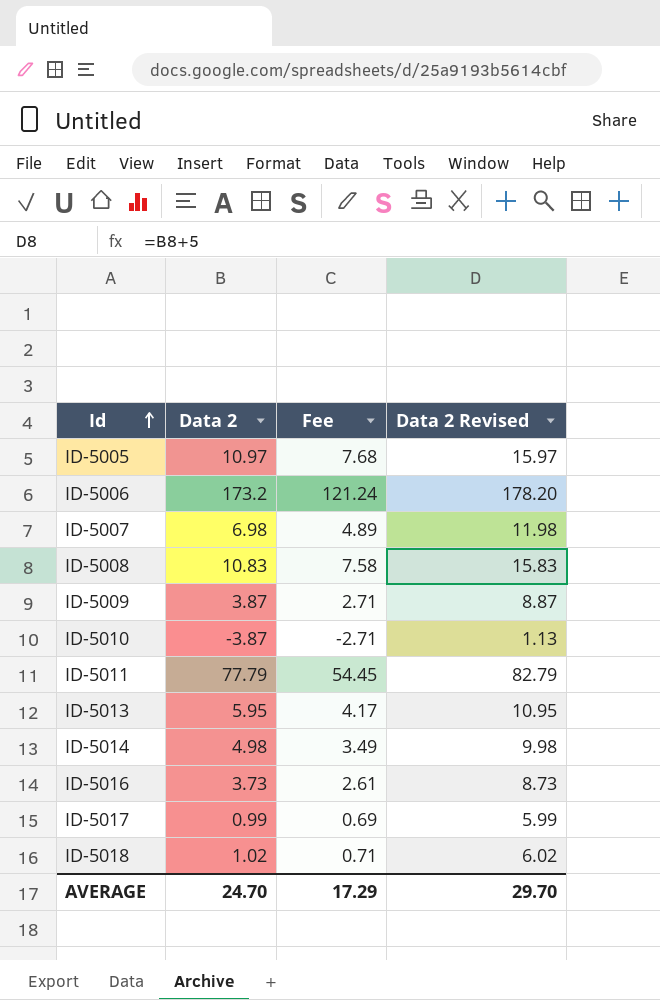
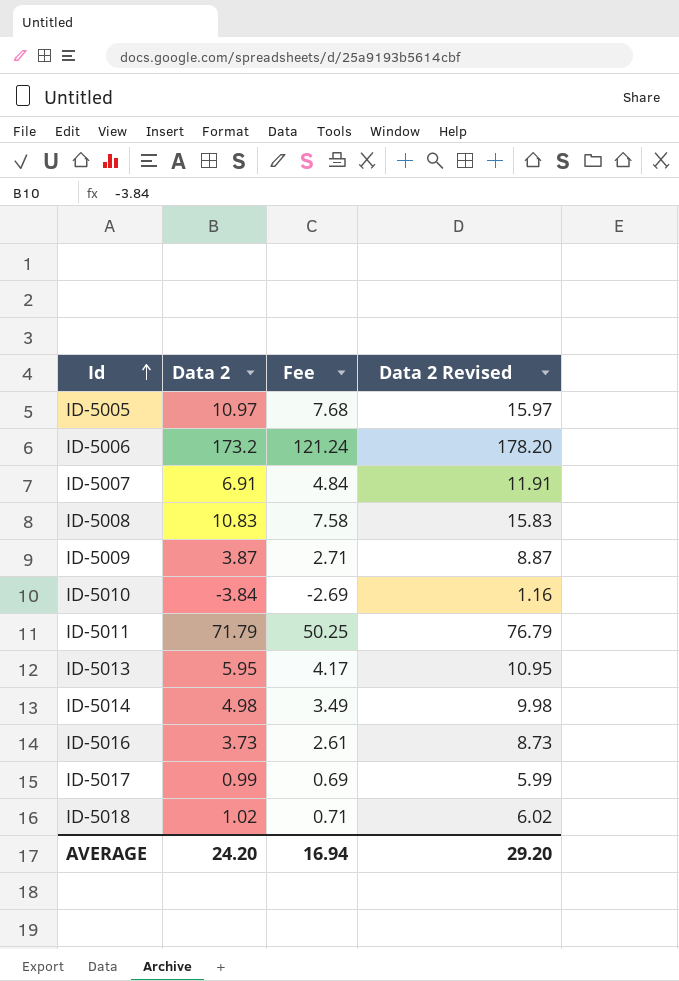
ID-5007 | Data 2: 6.98 -> 6.91
ID-5007 | Fee: 4.89 -> 4.84
ID-5007 | Data 2 Revised: 11.98 -> 11.91
ID-5010 | Data 2: -3.87 -> -3.84
ID-5010 | Fee: -2.71 -> -2.69
ID-5010 | Data 2 Revised: 1.13 -> 1.16
ID-5011 | Data 2: 77.79 -> 71.79
ID-5011 | Fee: 54.45 -> 50.25
ID-5011 | Data 2 Revised: 82.79 -> 76.79
AVERAGE | Data 2: 24.70 -> 24.20
AVERAGE | Fee: 17.29 -> 16.94
AVERAGE | Data 2 Revised: 29.70 -> 29.20

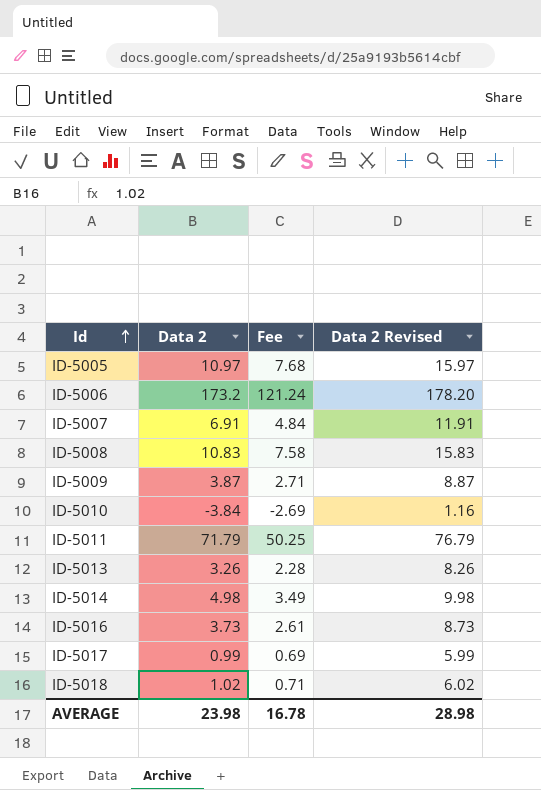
ID-5013 | Data 2: 5.95 -> 3.26
ID-5013 | Fee: 4.17 -> 2.28
ID-5013 | Data 2 Revised: 10.95 -> 8.26
AVERAGE | Data 2: 24.20 -> 23.98
AVERAGE | Fee: 16.94 -> 16.78
AVERAGE | Data 2 Revised: 29.20 -> 28.98

